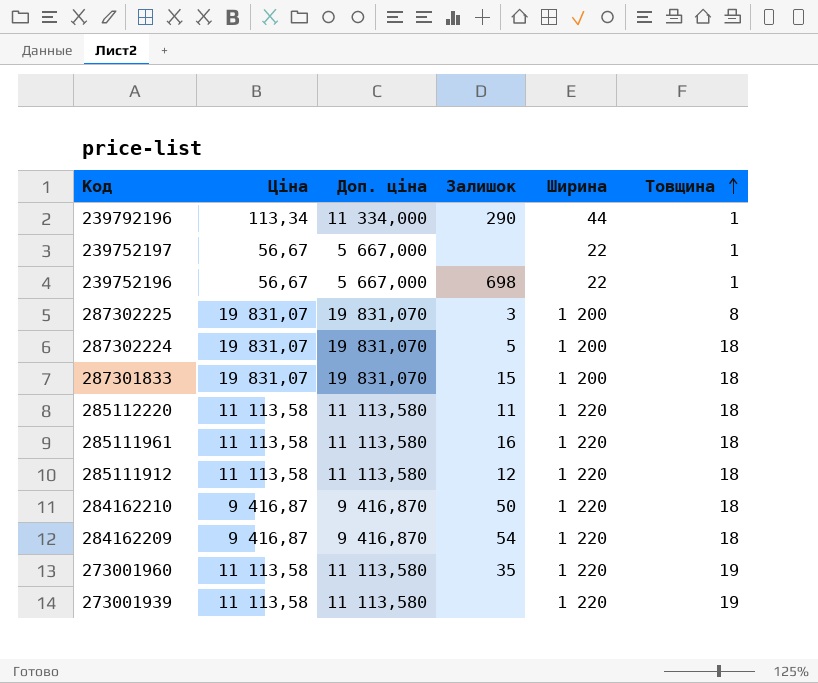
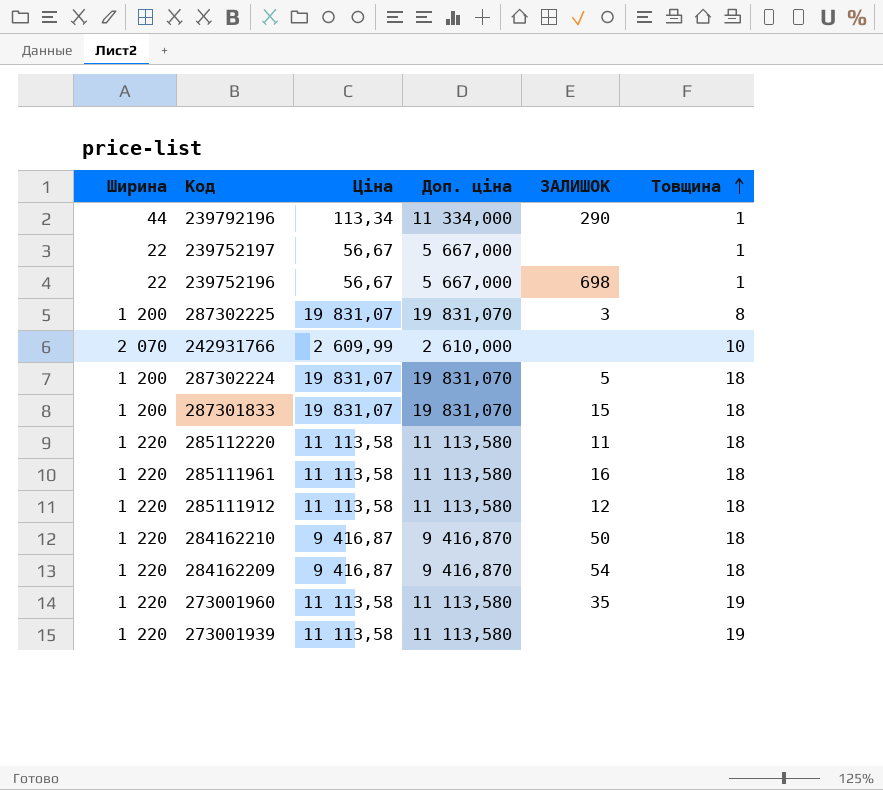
column Ширина | position: 5 -> 1
column name: Залишок -> ЗАЛИШОК
row 242931766: none -> 2 070 | 2 609,99 | 2 610,000 | none | 10

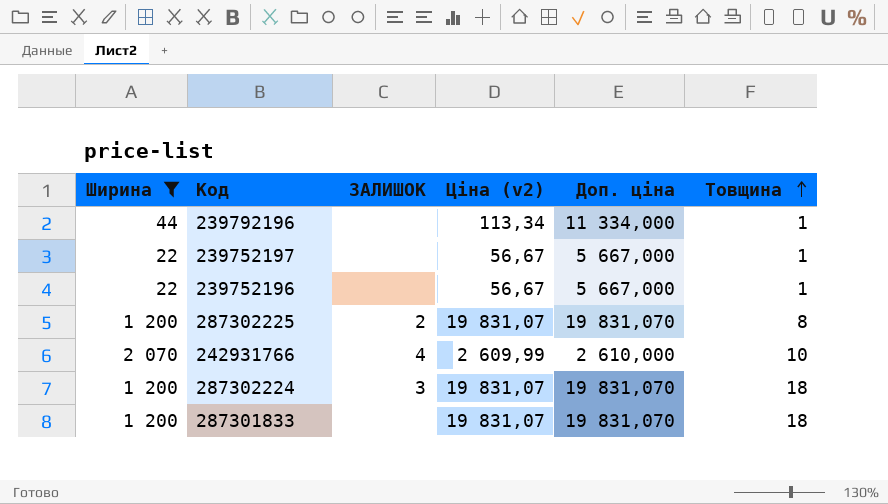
filter: none -> Ширина != 1 220
column ЗАЛИШОК | position: 5 -> 3
column name: Ціна -> Ціна (v2)
239792196 | ЗАЛИШОК: 290 -> none
239752196 | ЗАЛИШОК: 698 -> none
287302225 | ЗАЛИШОК: 3 -> 2
242931766 | ЗАЛИШОК: none -> 4
287302224 | ЗАЛИШОК: 5 -> 3
287301833 | ЗАЛИШОК: 15 -> none

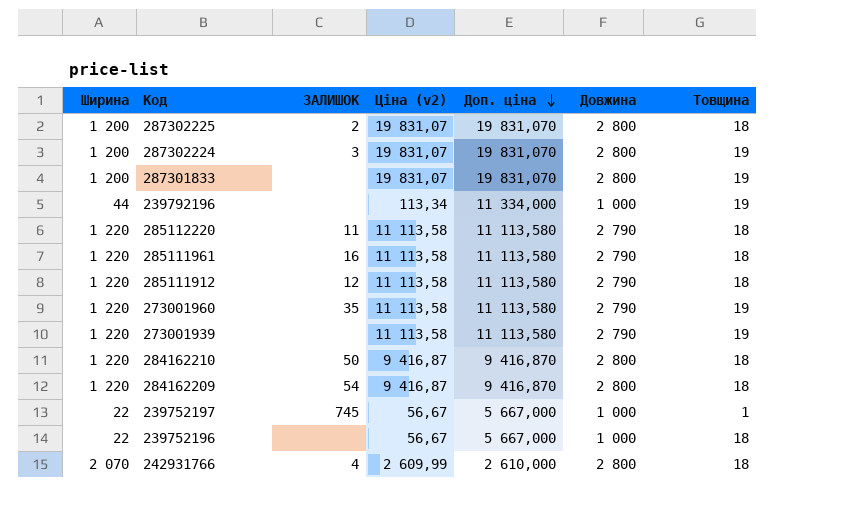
filter: Ширина != 1 220 -> none
row order: Товщина ascending -> Доп. ціна descending
column Довжина | position: none -> 6
287302225 | Товщина: 8 -> 18
287302224 | Товщина: 18 -> 19
287301833 | Товщина: 18 -> 19
239792196 | Товщина: 1 -> 19
239752197 | ЗАЛИШОК: none -> 745
239752196 | Товщина: 1 -> 18
242931766 | Товщина: 10 -> 18

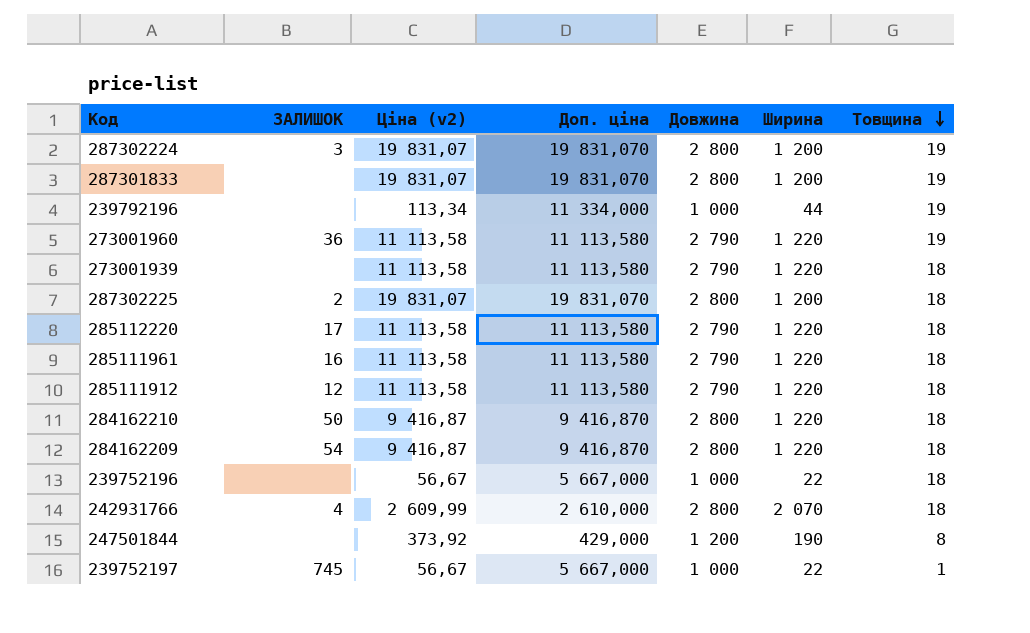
row order: Доп. ціна descending -> Товщина descending
column Ширина | position: 1 -> 6
273001960 | ЗАЛИШОК: 35 -> 36
273001939 | Товщина: 19 -> 18
285112220 | ЗАЛИШОК: 11 -> 17
row 247501844: none -> none | 373,92 | 429,000 | 1 200 | 190 | 8

